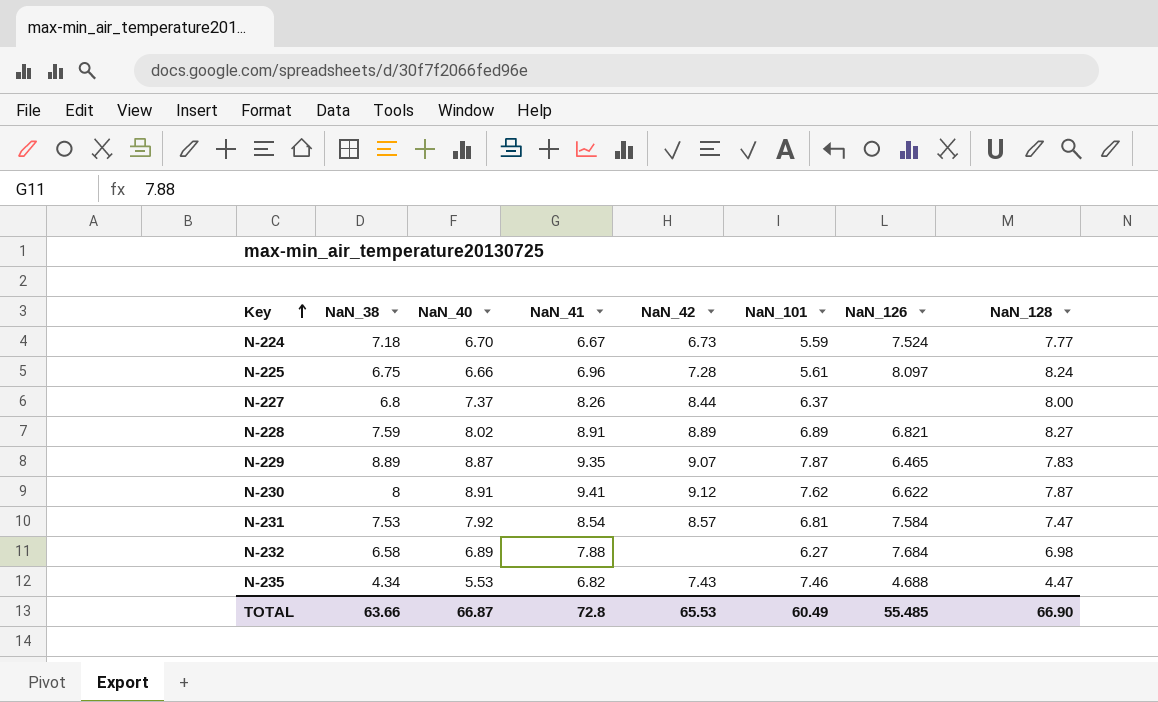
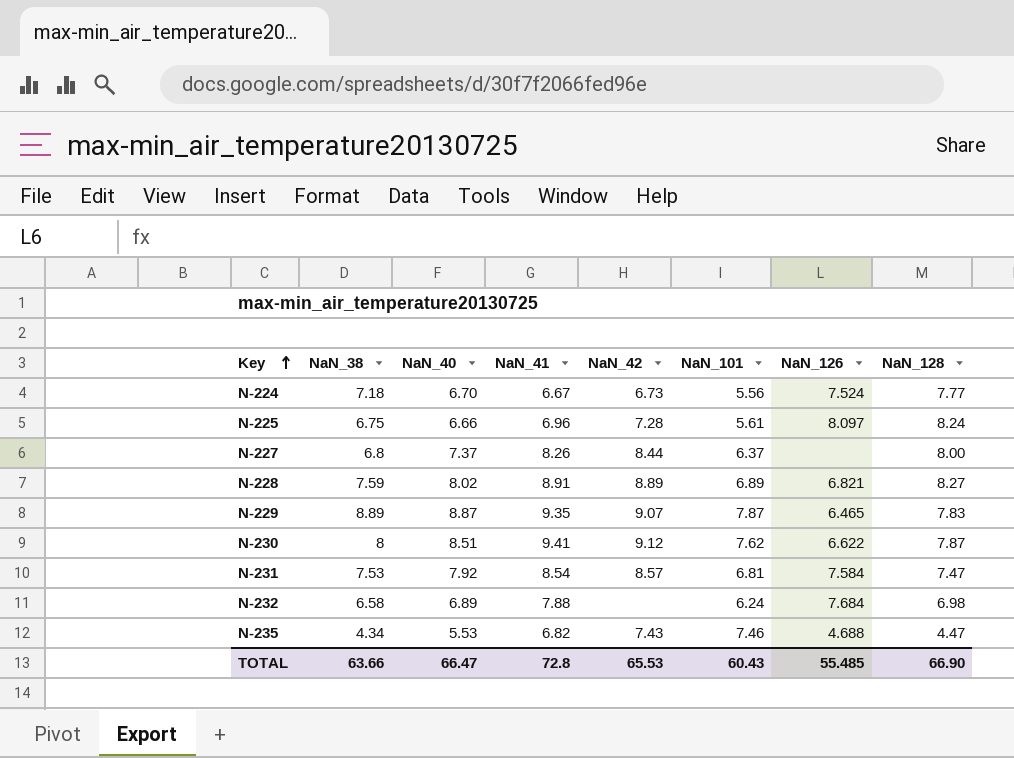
N-224 | NaN_101: 5.59 -> 5.56
N-230 | NaN_40: 8.91 -> 8.51
N-232 | NaN_101: 6.27 -> 6.24
TOTAL | NaN_40: 66.87 -> 66.47
TOTAL | NaN_101: 60.49 -> 60.43

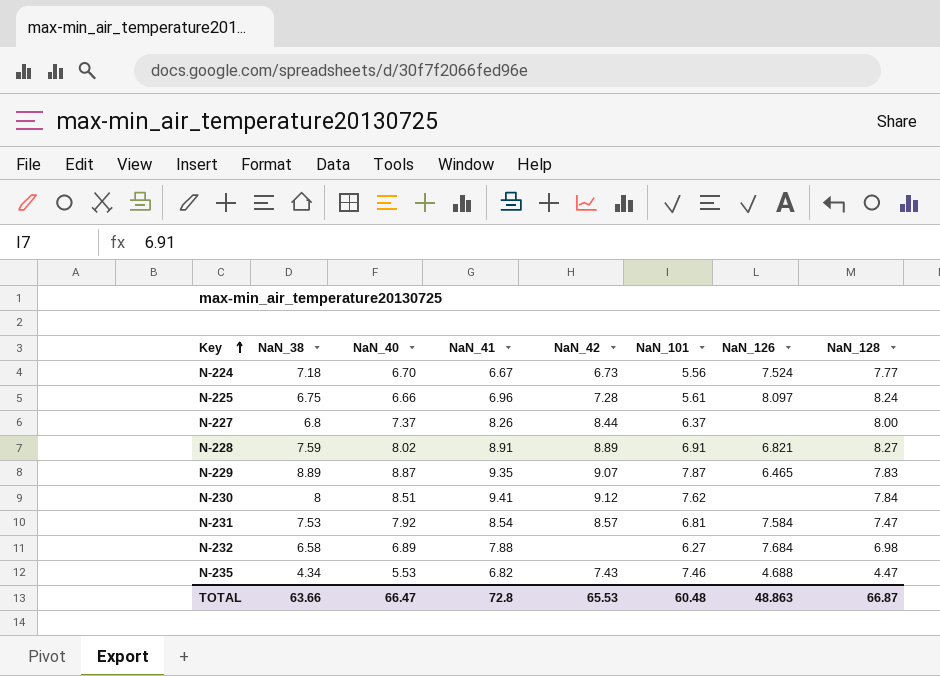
N-228 | NaN_101: 6.89 -> 6.91
N-230 | NaN_126: 6.622 -> none
N-230 | NaN_128: 7.87 -> 7.84
N-232 | NaN_101: 6.24 -> 6.27
TOTAL | NaN_101: 60.43 -> 60.48
TOTAL | NaN_126: 55.485 -> 48.863
TOTAL | NaN_128: 66.90 -> 66.87

